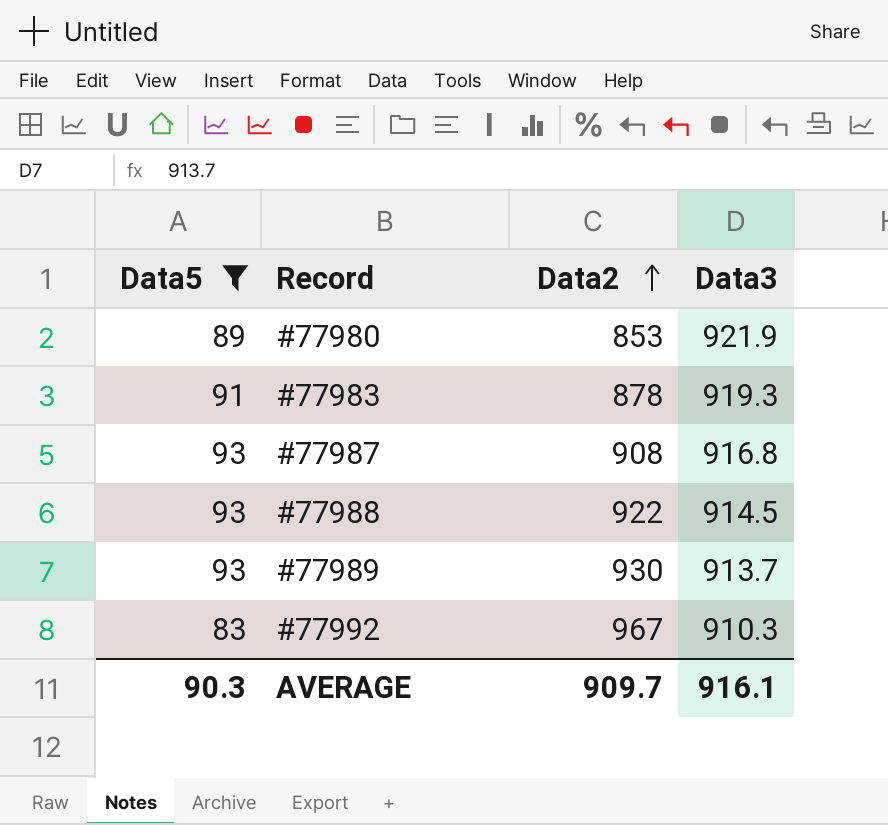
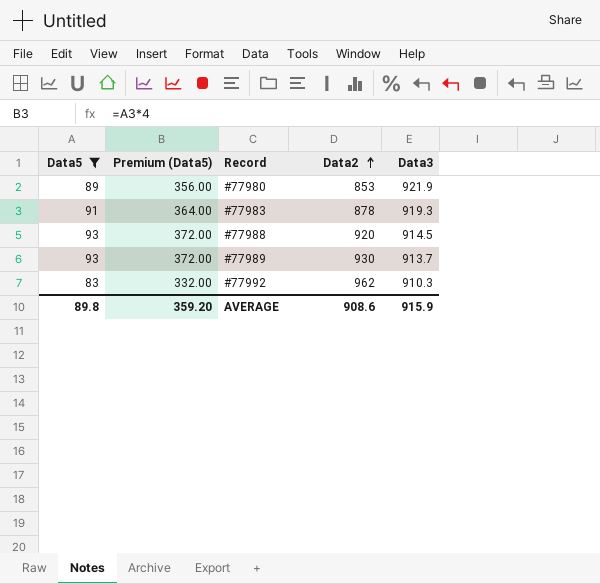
column Premium (Data5) | formula: none -> [Data5] * 4
row #77987: 93 | 908 | 916.8 -> none
#77988 | Data2: 922 -> 920
#77992 | Data2: 967 -> 962
AVERAGE | Data5: 90.3 -> 89.8
AVERAGE | Data2: 909.7 -> 908.6
AVERAGE | Data3: 916.1 -> 915.9

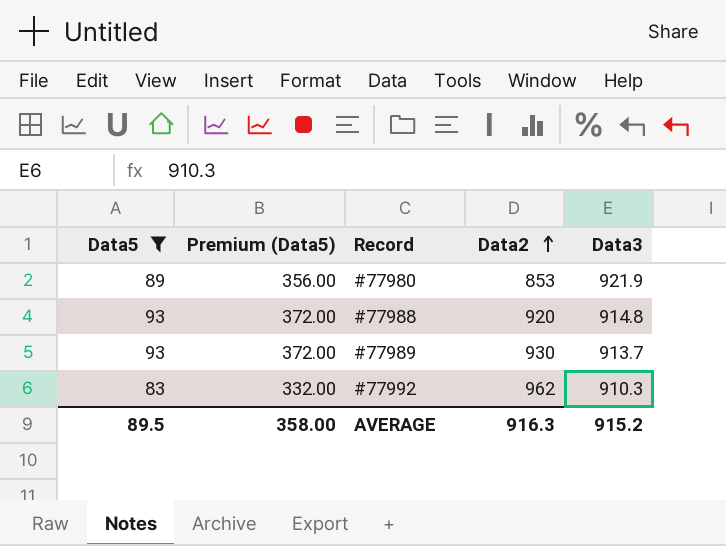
row #77983: 91 | 364.00 | 878 | 919.3 -> none
#77988 | Data3: 914.5 -> 914.8
AVERAGE | Data5: 89.8 -> 89.5
AVERAGE | Premium (Data5): 359.20 -> 358.00
AVERAGE | Data2: 908.6 -> 916.3
AVERAGE | Data3: 915.9 -> 915.2

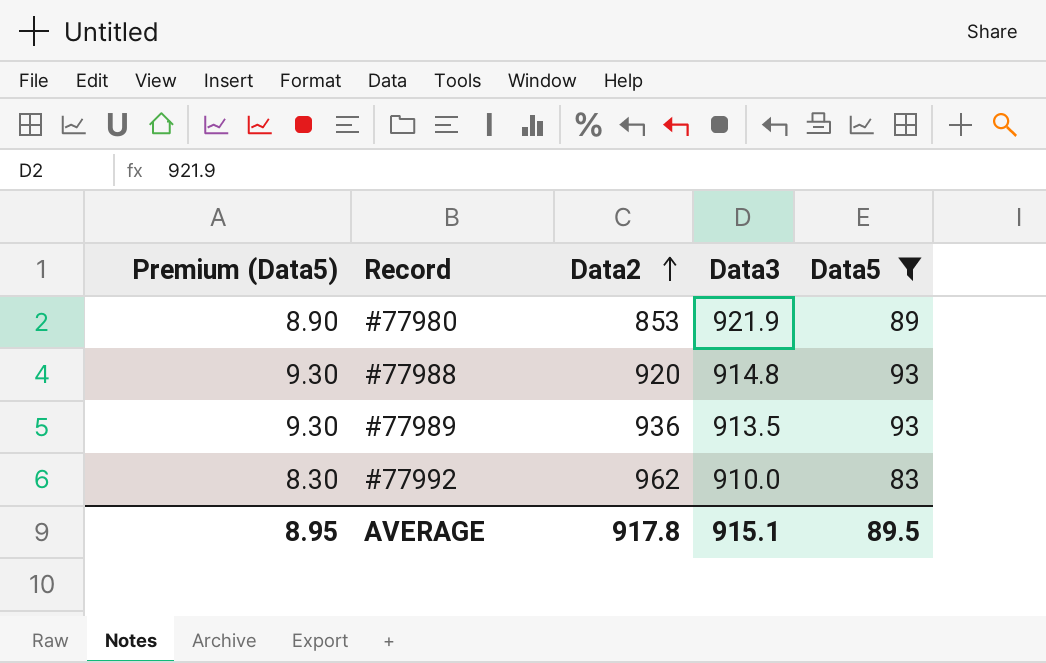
column Premium (Data5) | formula: [Data5] * 4 -> [Data5] * 0.1
column Data5 | position: 1 -> 5
#77989 | Data2: 930 -> 936
#77989 | Data3: 913.7 -> 913.5
#77992 | Data3: 910.3 -> 910.0
AVERAGE | Premium (Data5): 358.00 -> 8.95
AVERAGE | Data2: 916.3 -> 917.8
AVERAGE | Data3: 915.2 -> 915.1

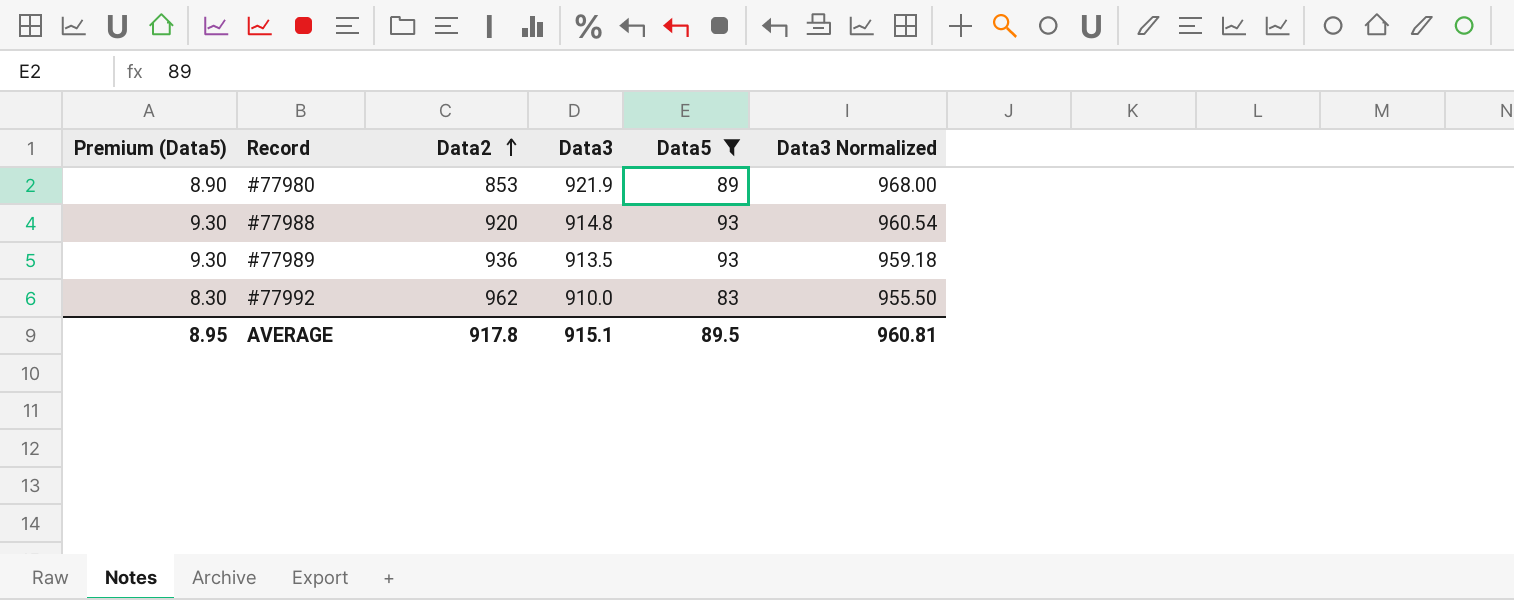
column Data3 Normalized | formula: none -> [Data3] * 1.05

